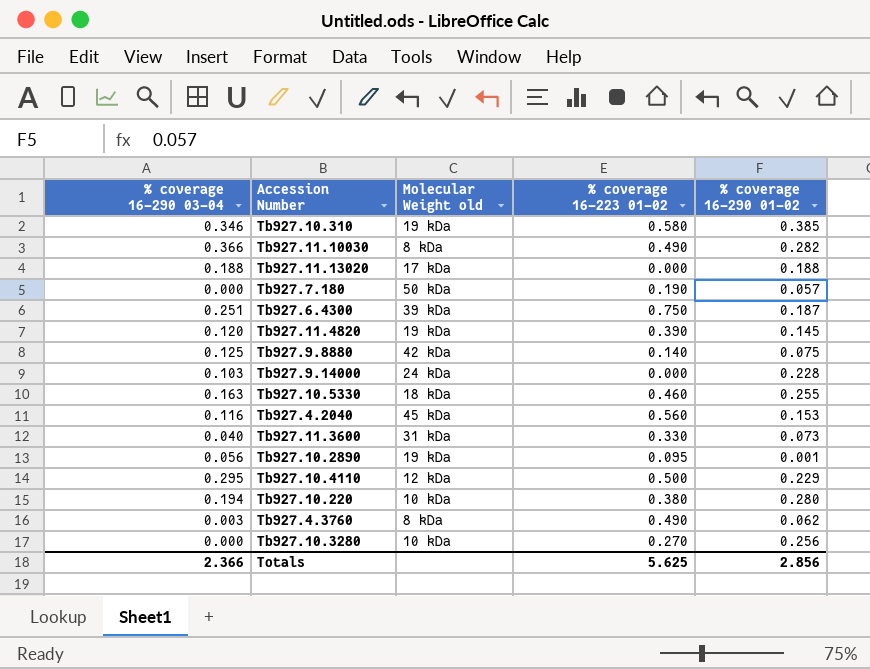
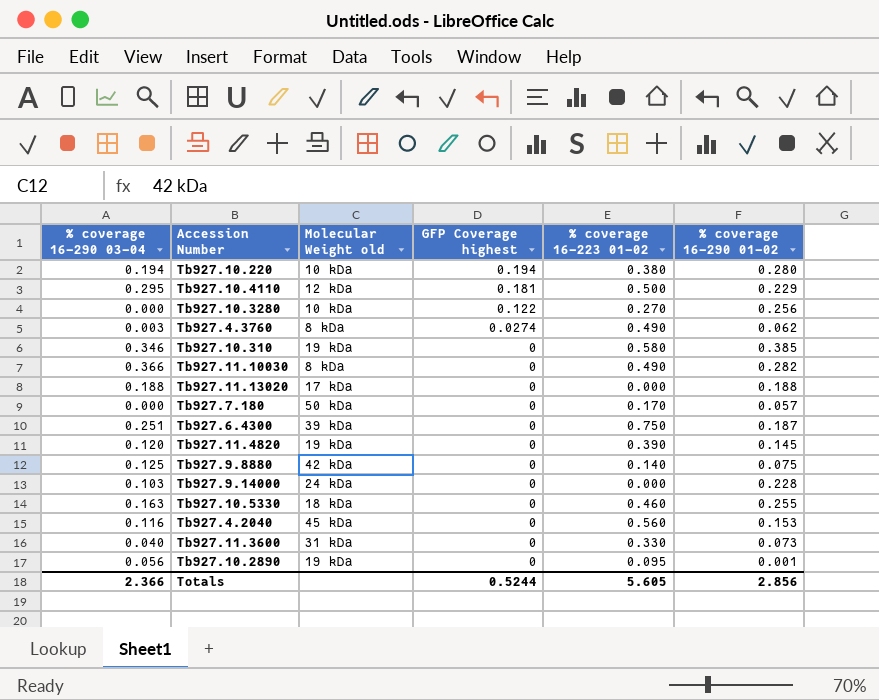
row order: none -> GFP Coverage highest descending
column GFP Coverage highest | position: none -> 4
Tb927.7.180 | % coverage 16-223 01-02: 0.190 -> 0.170
Totals | % coverage 16-223 01-02: 5.625 -> 5.605

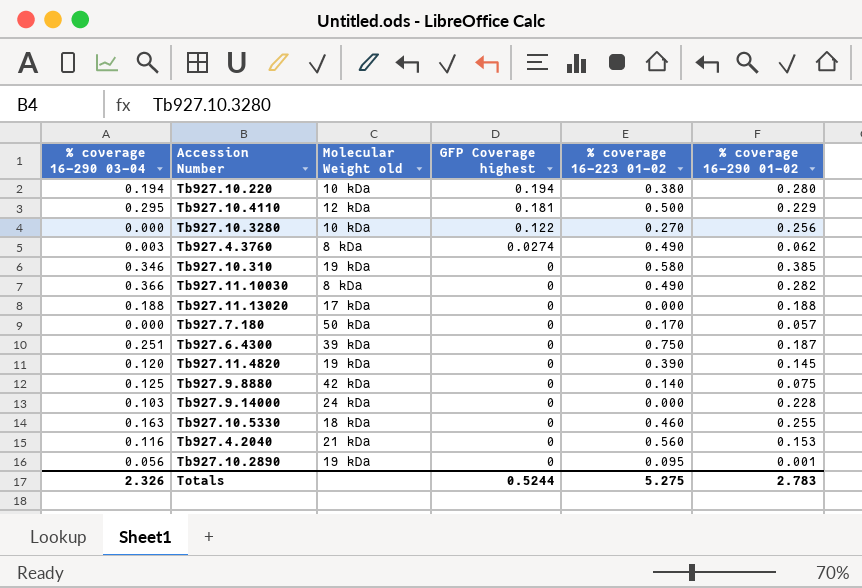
row Tb927.11.3600: 0.040 | 31 kDa | 0 | 0.330 | 0.073 -> none
Tb927.4.2040 | Molecular Weight old: 45 kDa -> 21 kDa
Totals | % coverage 16-290 03-04: 2.366 -> 2.326
Totals | % coverage 16-223 01-02: 5.605 -> 5.275
Totals | % coverage 16-290 01-02: 2.856 -> 2.783

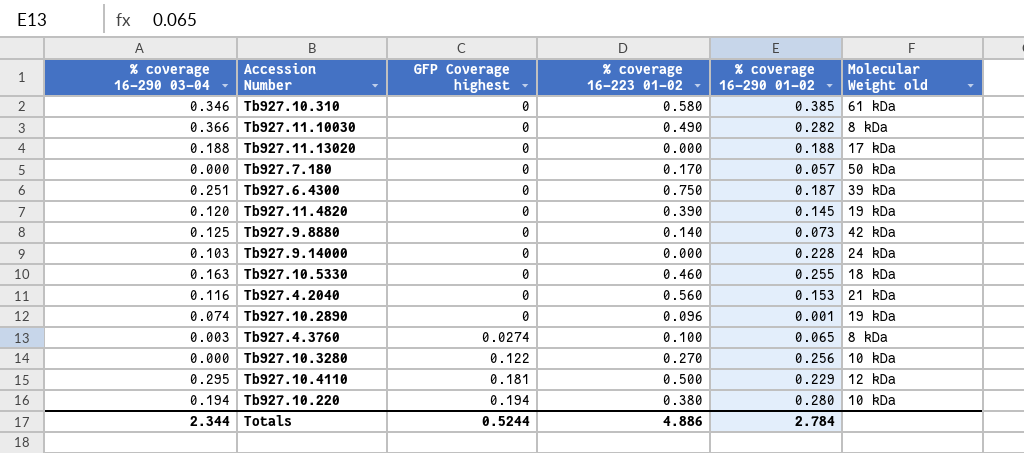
row order: GFP Coverage highest descending -> GFP Coverage highest ascending
column Molecular Weight old | position: 3 -> 6
Tb927.10.310 | Molecular Weight old: 19 kDa -> 61 kDa
Tb927.9.8880 | % coverage 16-290 01-02: 0.075 -> 0.073
Tb927.10.2890 | % coverage 16-290 03-04: 0.056 -> 0.074
Tb927.10.2890 | % coverage 16-223 01-02: 0.095 -> 0.096
Tb927.4.3760 | % coverage 16-223 01-02: 0.490 -> 0.100
Tb927.4.3760 | % coverage 16-290 01-02: 0.062 -> 0.065
Totals | % coverage 16-290 03-04: 2.326 -> 2.344
Totals | % coverage 16-223 01-02: 5.275 -> 4.886
Totals | % coverage 16-290 01-02: 2.783 -> 2.784

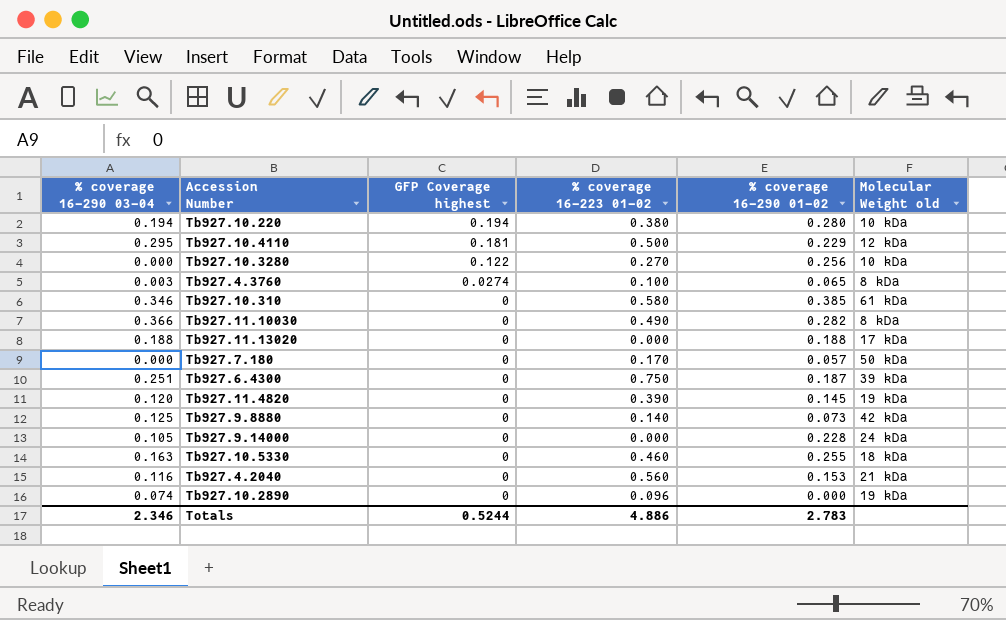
row order: GFP Coverage highest ascending -> GFP Coverage highest descending
Tb927.9.14000 | % coverage 16-290 03-04: 0.103 -> 0.105
Tb927.10.2890 | % coverage 16-290 01-02: 0.001 -> 0.000
Totals | % coverage 16-290 03-04: 2.344 -> 2.346
Totals | % coverage 16-290 01-02: 2.784 -> 2.783

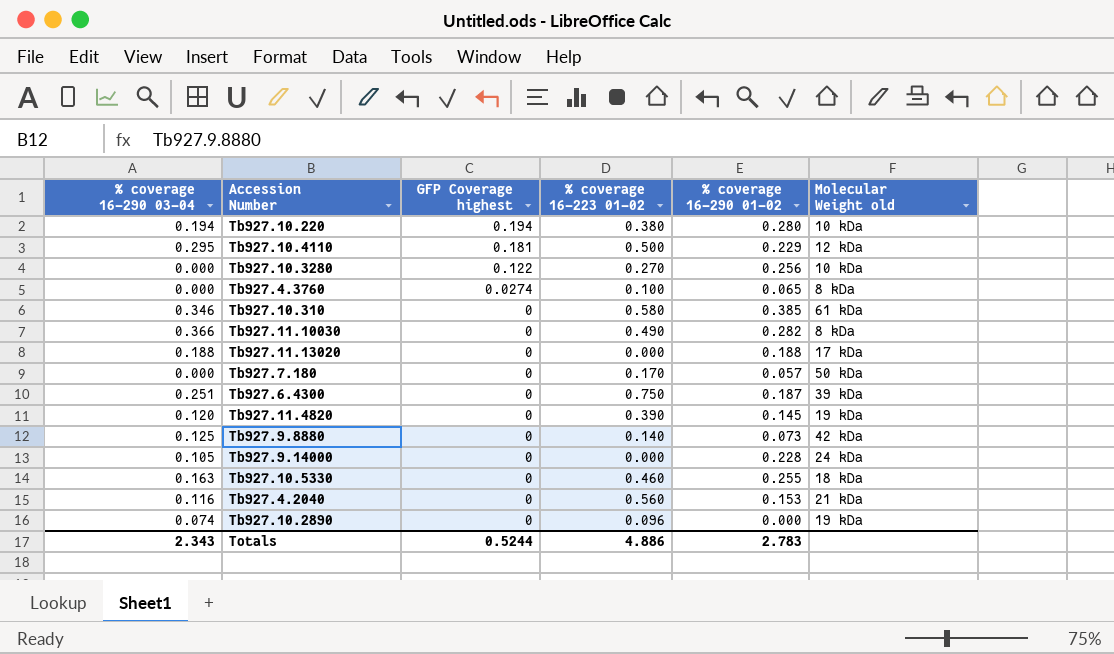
Tb927.4.3760 | % coverage 16-290 03-04: 0.003 -> 0.000
Totals | % coverage 16-290 03-04: 2.346 -> 2.343

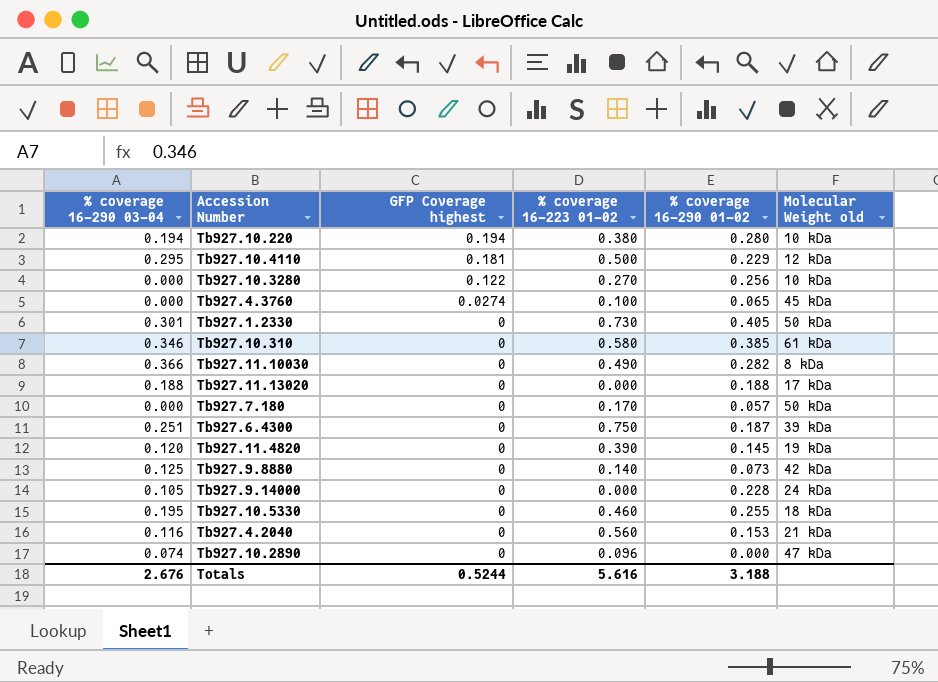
Tb927.4.3760 | Molecular Weight old: 8 kDa -> 45 kDa
row Tb927.1.2330: none -> 0.301 | 0 | 0.730 | 0.405 | 50 kDa
Tb927.10.5330 | % coverage 16-290 03-04: 0.163 -> 0.195
Tb927.10.2890 | Molecular Weight old: 19 kDa -> 47 kDa
Totals | % coverage 16-290 03-04: 2.343 -> 2.676
Totals | % coverage 16-223 01-02: 4.886 -> 5.616
Totals | % coverage 16-290 01-02: 2.783 -> 3.188

